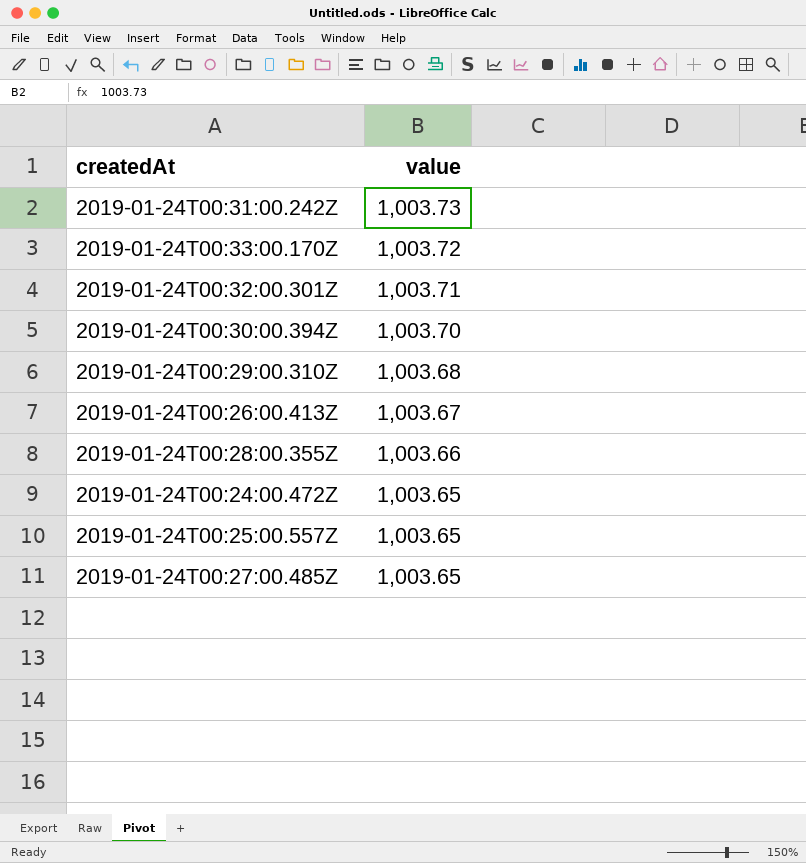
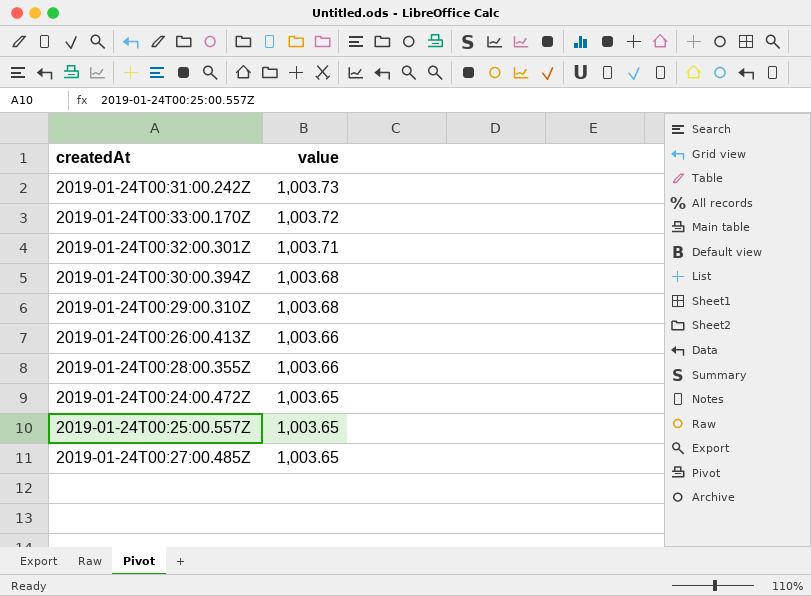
2019-01-24T00:30:00.394Z | value: 1,003.70 -> 1,003.68
2019-01-24T00:26:00.413Z | value: 1,003.67 -> 1,003.66

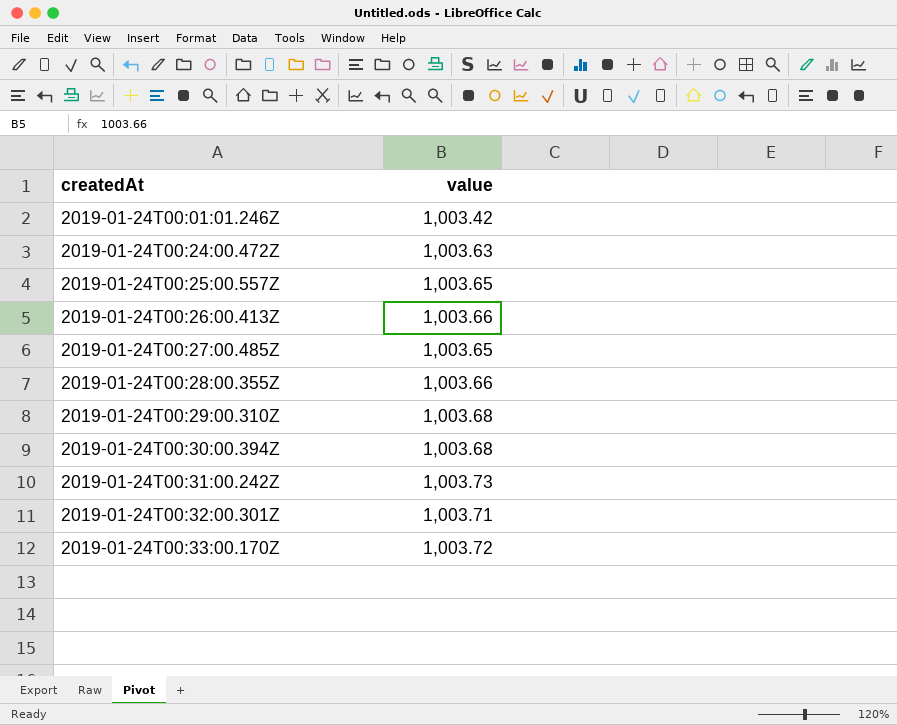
row order: value descending -> createdAt ascending
row 2019-01-24T00:01:01.246Z: none -> 1,003.42
2019-01-24T00:24:00.472Z | value: 1,003.65 -> 1,003.63

